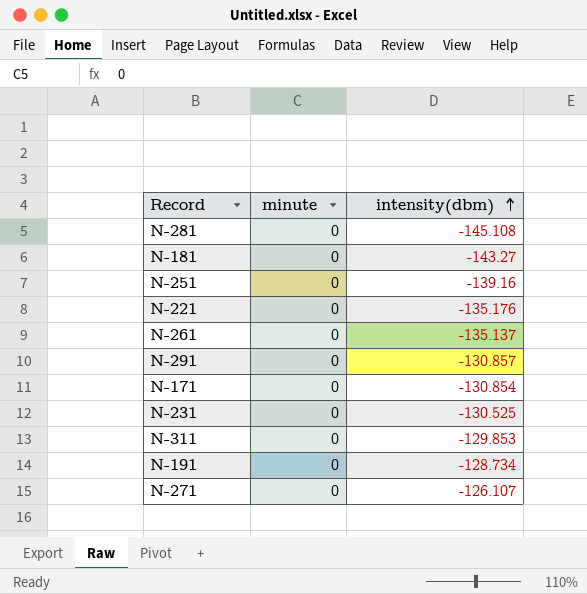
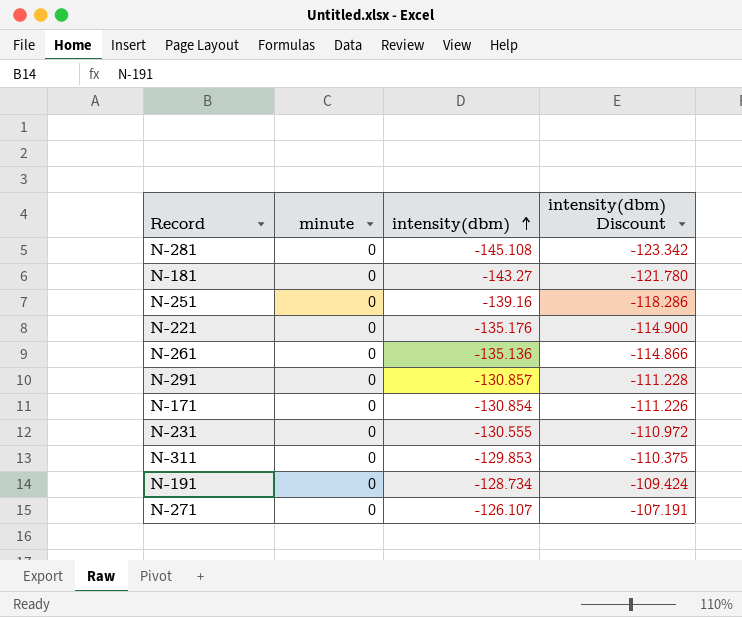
column intensity(dbm) Discount | formula: none -> [intensity(dbm)] * 0.85
N-261 | intensity(dbm): -135.137 -> -135.136
N-231 | intensity(dbm): -130.525 -> -130.555

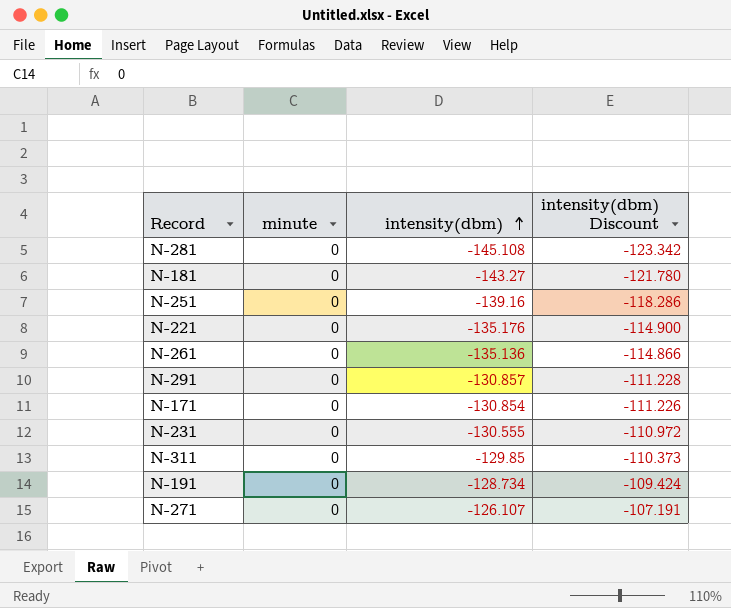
N-311 | intensity(dbm): -129.853 -> -129.85
N-311 | intensity(dbm) Discount: -110.375 -> -110.373

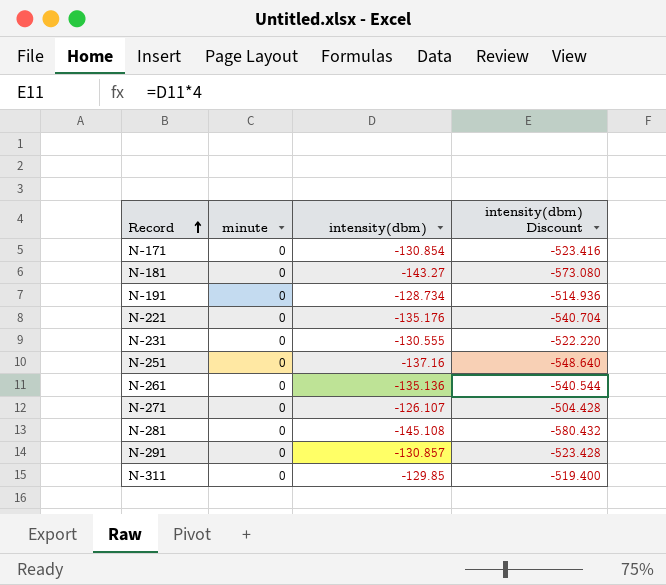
row order: intensity(dbm) ascending -> Record ascending
column intensity(dbm) Discount | formula: [intensity(dbm)] * 0.85 -> [intensity(dbm)] * 4
N-251 | intensity(dbm): -139.16 -> -137.16

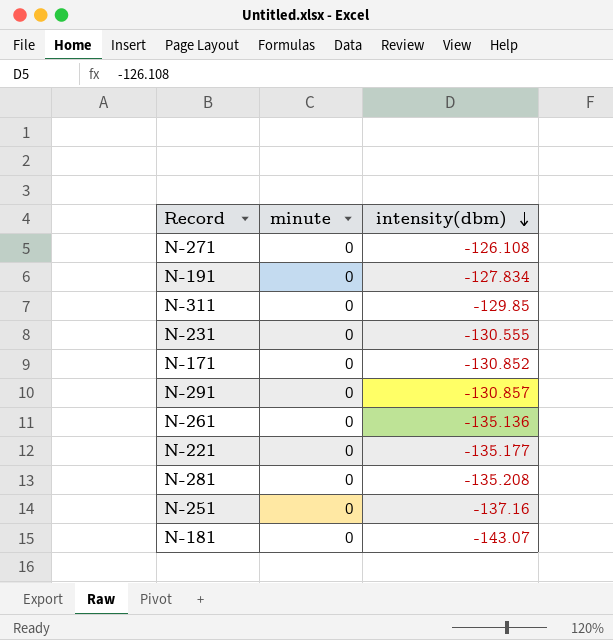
row order: Record ascending -> intensity(dbm) descending
column intensity(dbm) Discount | formula: [intensity(dbm)] * 4 -> none
N-271 | intensity(dbm): -126.107 -> -126.108
N-191 | intensity(dbm): -128.734 -> -127.834
N-171 | intensity(dbm): -130.854 -> -130.852
N-221 | intensity(dbm): -135.176 -> -135.177
N-281 | intensity(dbm): -145.108 -> -135.208
N-181 | intensity(dbm): -143.27 -> -143.07

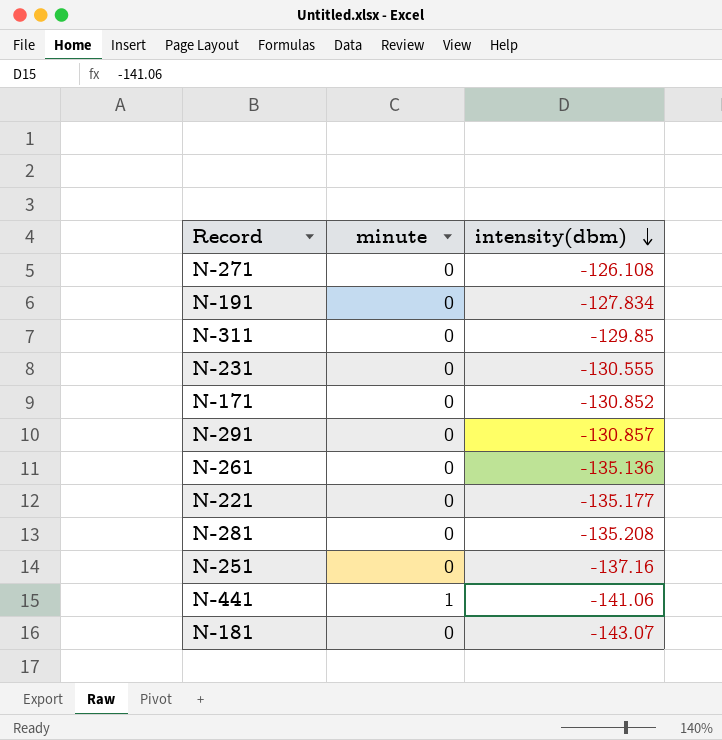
row N-441: none -> 1 | -141.06

